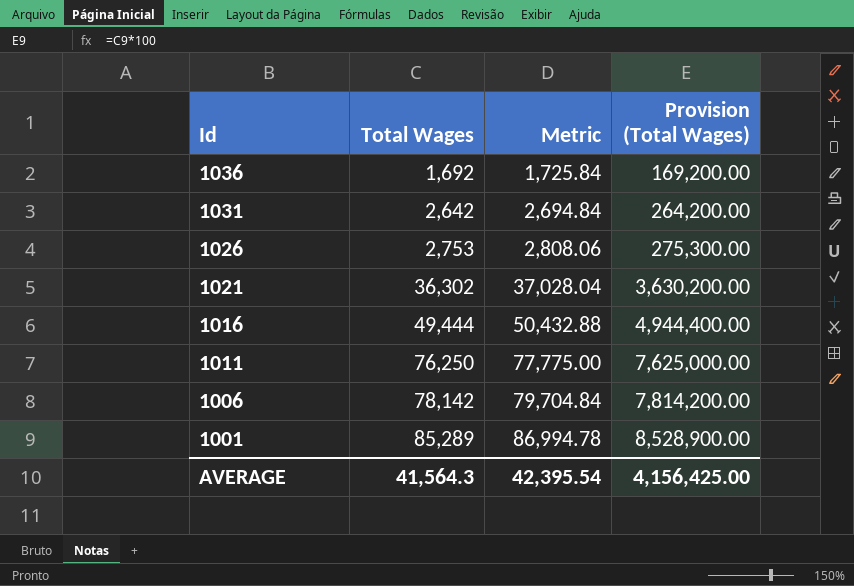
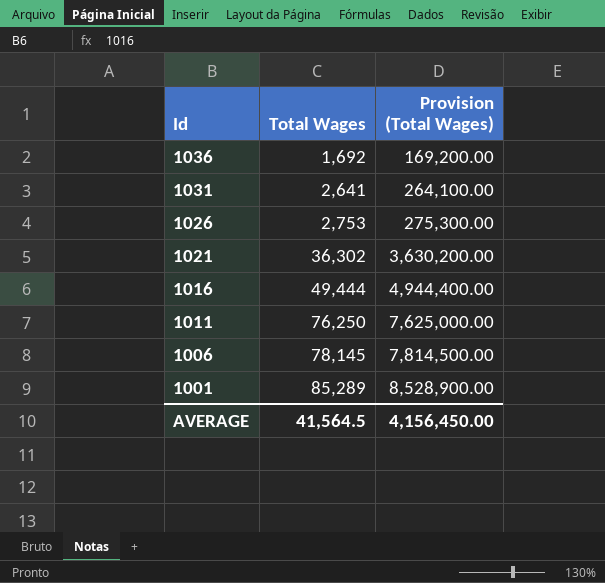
column Metric | formula: [Total Wages] * 1.02 -> none
1031 | Total Wages: 2,642 -> 2,641
1031 | Provision (Total Wages): 264,200.00 -> 264,100.00
1006 | Total Wages: 78,142 -> 78,145
1006 | Provision (Total Wages): 7,814,200.00 -> 7,814,500.00
AVERAGE | Total Wages: 41,564.3 -> 41,564.5
AVERAGE | Provision (Total Wages): 4,156,425.00 -> 4,156,450.00

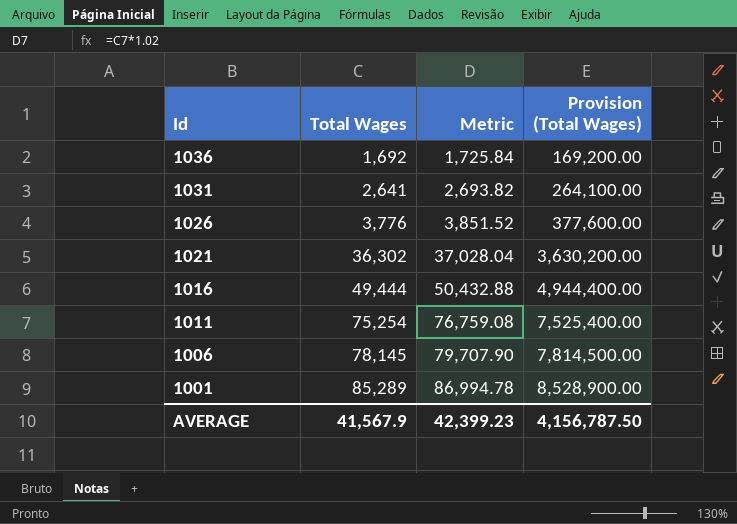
column Metric | formula: none -> [Total Wages] * 1.02
1026 | Total Wages: 2,753 -> 3,776
1026 | Provision (Total Wages): 275,300.00 -> 377,600.00
1011 | Total Wages: 76,250 -> 75,254
1011 | Provision (Total Wages): 7,625,000.00 -> 7,525,400.00
AVERAGE | Total Wages: 41,564.5 -> 41,567.9
AVERAGE | Provision (Total Wages): 4,156,450.00 -> 4,156,787.50

